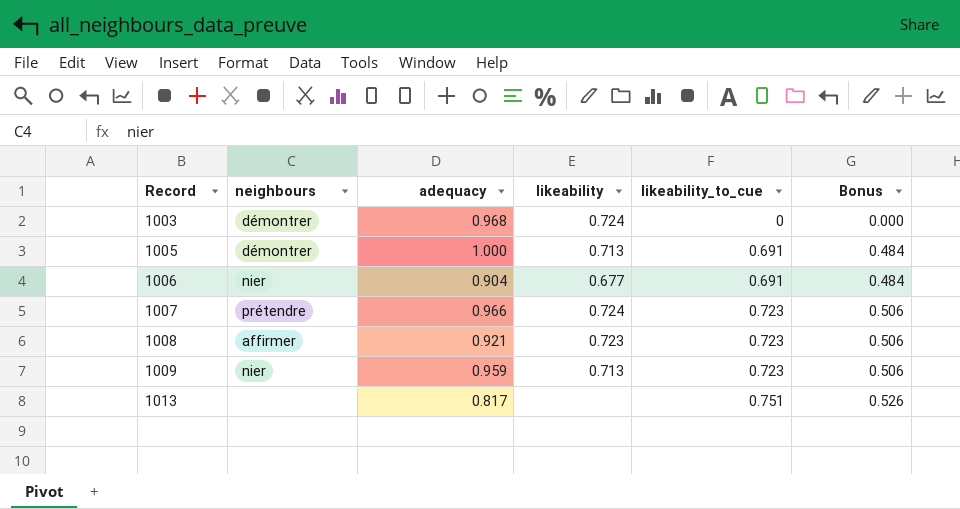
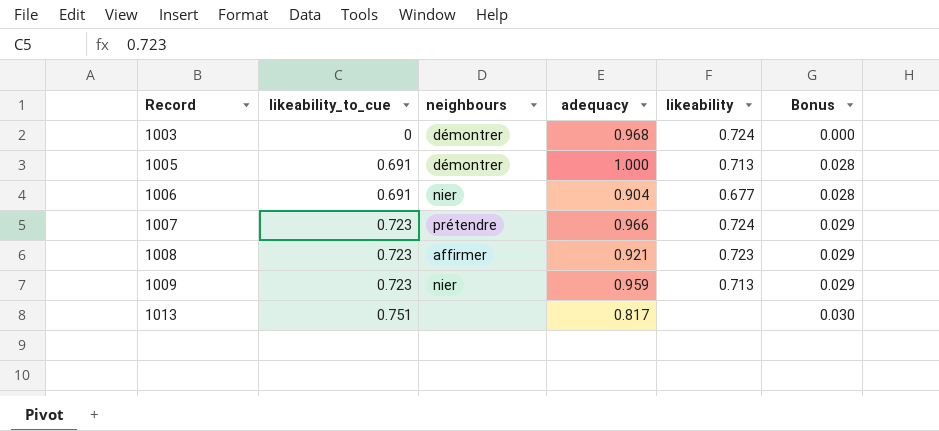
column likeability_to_cue | position: 5 -> 2
column Bonus | formula: [likeability_to_cue] * 0.7 -> [likeability_to_cue] * 0.04

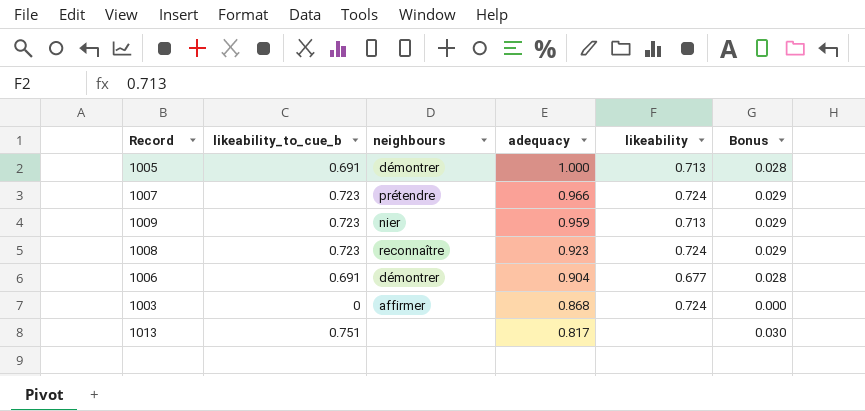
row order: Record ascending -> adequacy descending
column name: likeability_to_cue -> likeability_to_cue_b
1008 | neighbours: affirmer -> reconnaître
1008 | adequacy: 0.921 -> 0.923
1008 | likeability: 0.723 -> 0.724
1006 | neighbours: nier -> démontrer
1003 | neighbours: démontrer -> affirmer
1003 | adequacy: 0.968 -> 0.868

